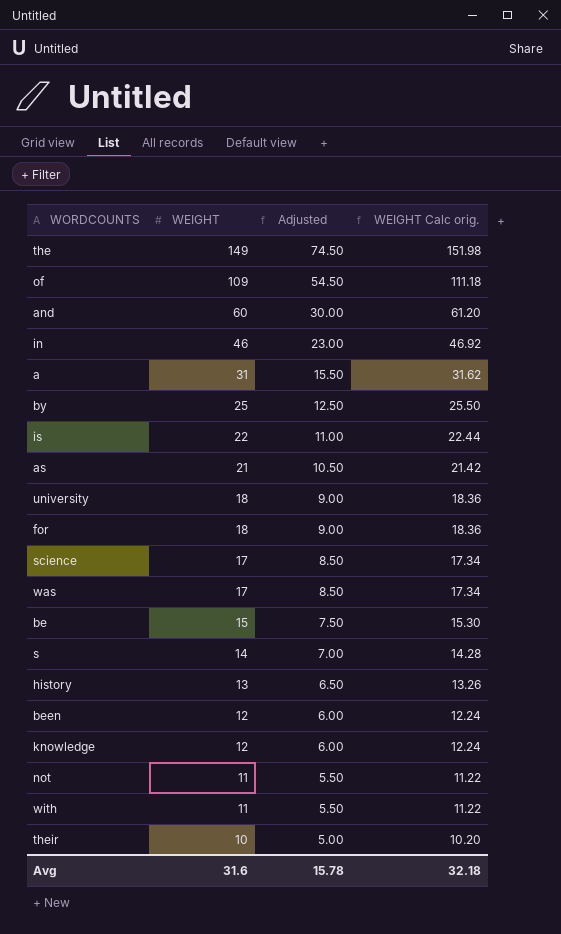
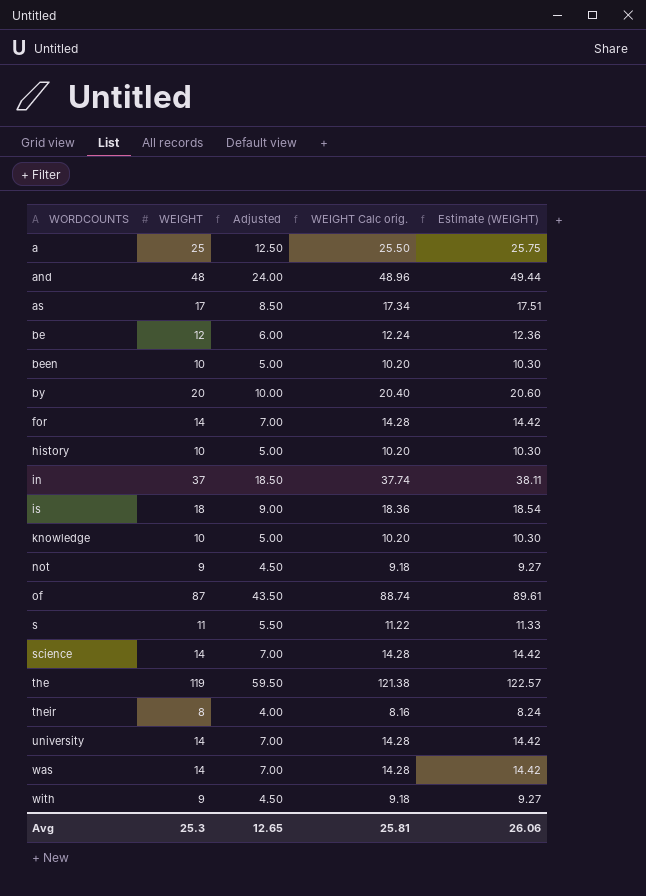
row order: WEIGHT descending -> WORDCOUNTS ascending
column Estimate (WEIGHT) | formula: none -> [WEIGHT] * 1.03
a | WEIGHT: 31 -> 25
a | Adjusted: 15.50 -> 12.50
a | WEIGHT Calc orig.: 31.62 -> 25.50
and | WEIGHT: 60 -> 48
and | Adjusted: 30.00 -> 24.00
and | WEIGHT Calc orig.: 61.20 -> 48.96
as | WEIGHT: 21 -> 17
as | Adjusted: 10.50 -> 8.50
as | WEIGHT Calc orig.: 21.42 -> 17.34
be | WEIGHT: 15 -> 12
be | Adjusted: 7.50 -> 6.00
be | WEIGHT Calc orig.: 15.30 -> 12.24
been | WEIGHT: 12 -> 10
been | Adjusted: 6.00 -> 5.00
been | WEIGHT Calc orig.: 12.24 -> 10.20
by | WEIGHT: 25 -> 20
by | Adjusted: 12.50 -> 10.00
by | WEIGHT Calc orig.: 25.50 -> 20.40
for | WEIGHT: 18 -> 14
for | Adjusted: 9.00 -> 7.00
for | WEIGHT Calc orig.: 18.36 -> 14.28
history | WEIGHT: 13 -> 10
history | Adjusted: 6.50 -> 5.00
history | WEIGHT Calc orig.: 13.26 -> 10.20
in | WEIGHT: 46 -> 37
in | Adjusted: 23.00 -> 18.50
in | WEIGHT Calc orig.: 46.92 -> 37.74
is | WEIGHT: 22 -> 18
is | Adjusted: 11.00 -> 9.00
is | WEIGHT Calc orig.: 22.44 -> 18.36
knowledge | WEIGHT: 12 -> 10
knowledge | Adjusted: 6.00 -> 5.00
knowledge | WEIGHT Calc orig.: 12.24 -> 10.20
not | WEIGHT: 11 -> 9
not | Adjusted: 5.50 -> 4.50
not | WEIGHT Calc orig.: 11.22 -> 9.18
of | WEIGHT: 109 -> 87
of | Adjusted: 54.50 -> 43.50
of | WEIGHT Calc orig.: 111.18 -> 88.74
s | WEIGHT: 14 -> 11
s | Adjusted: 7.00 -> 5.50
s | WEIGHT Calc orig.: 14.28 -> 11.22
science | WEIGHT: 17 -> 14
science | Adjusted: 8.50 -> 7.00
science | WEIGHT Calc orig.: 17.34 -> 14.28
the | WEIGHT: 149 -> 119
the | Adjusted: 74.50 -> 59.50
the | WEIGHT Calc orig.: 151.98 -> 121.38
their | WEIGHT: 10 -> 8
their | Adjusted: 5.00 -> 4.00
their | WEIGHT Calc orig.: 10.20 -> 8.16
university | WEIGHT: 18 -> 14
university | Adjusted: 9.00 -> 7.00
university | WEIGHT Calc orig.: 18.36 -> 14.28
was | WEIGHT: 17 -> 14
was | Adjusted: 8.50 -> 7.00
was | WEIGHT Calc orig.: 17.34 -> 14.28
with | WEIGHT: 11 -> 9
with | Adjusted: 5.50 -> 4.50
with | WEIGHT Calc orig.: 11.22 -> 9.18
Avg | WEIGHT: 31.6 -> 25.3
Avg | Adjusted: 15.78 -> 12.65
Avg | WEIGHT Calc orig.: 32.18 -> 25.81

